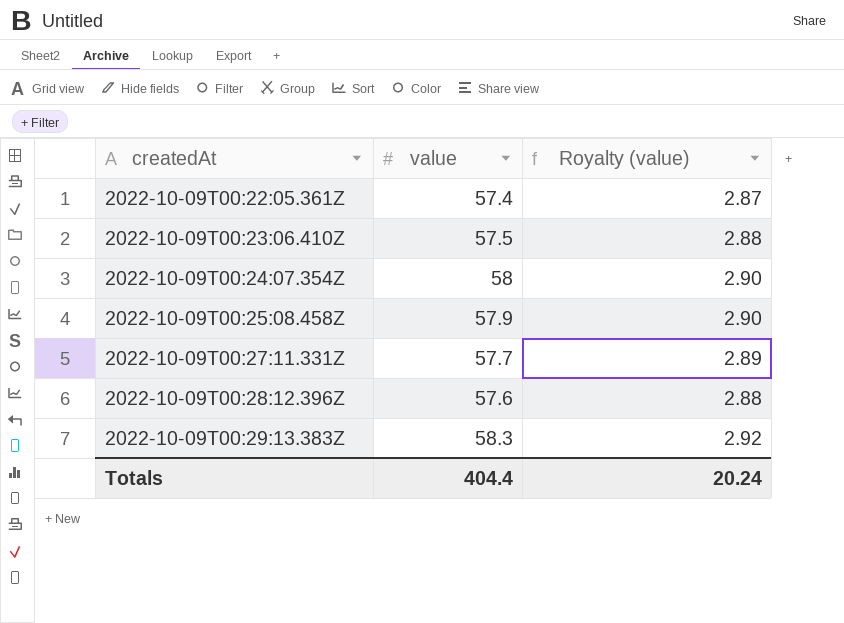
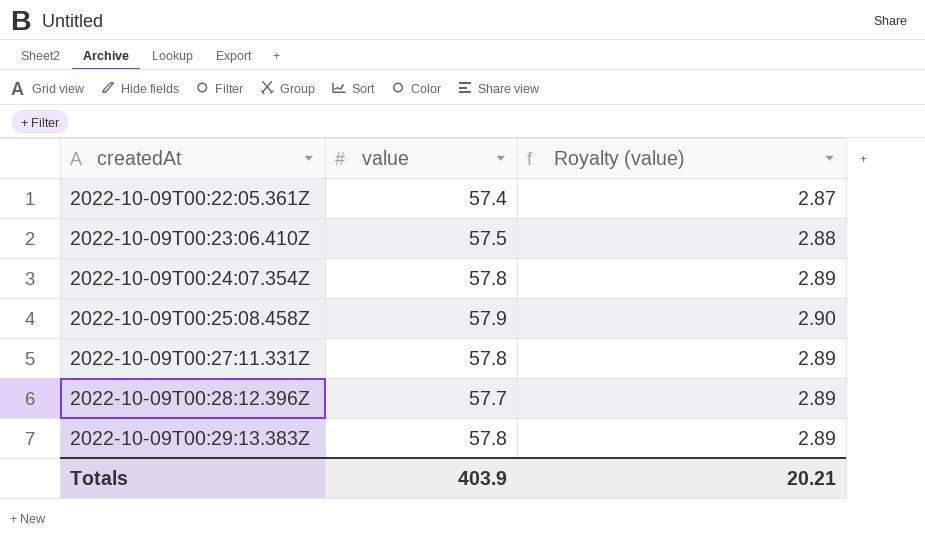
2022-10-09T00:24:07.354Z | value: 58 -> 57.8
2022-10-09T00:24:07.354Z | Royalty (value): 2.90 -> 2.89
2022-10-09T00:27:11.331Z | value: 57.7 -> 57.8
2022-10-09T00:28:12.396Z | value: 57.6 -> 57.7
2022-10-09T00:28:12.396Z | Royalty (value): 2.88 -> 2.89
2022-10-09T00:29:13.383Z | value: 58.3 -> 57.8
2022-10-09T00:29:13.383Z | Royalty (value): 2.92 -> 2.89
Totals | value: 404.4 -> 403.9
Totals | Royalty (value): 20.24 -> 20.21

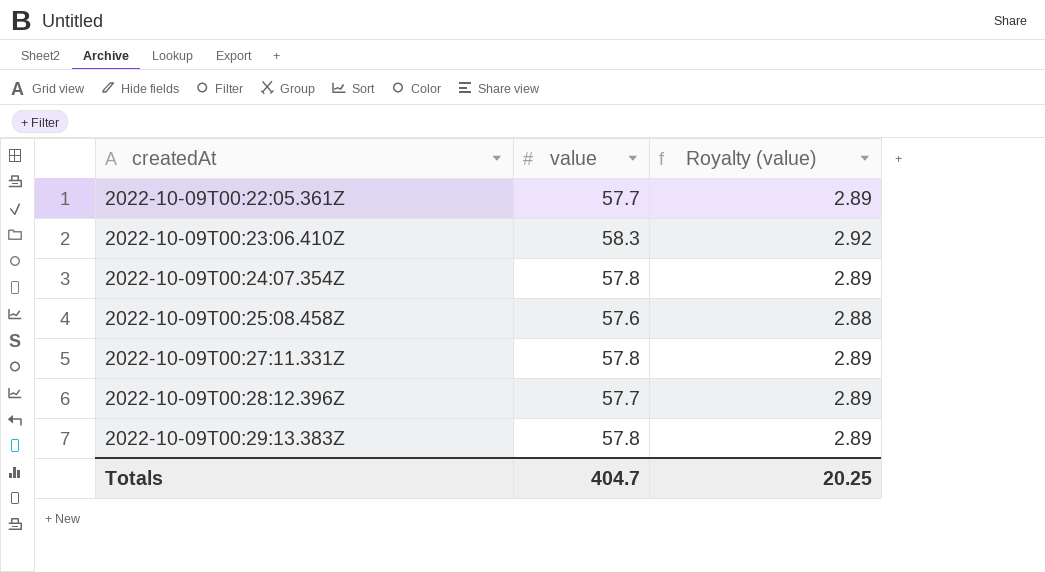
2022-10-09T00:22:05.361Z | value: 57.4 -> 57.7
2022-10-09T00:22:05.361Z | Royalty (value): 2.87 -> 2.89
2022-10-09T00:23:06.410Z | value: 57.5 -> 58.3
2022-10-09T00:23:06.410Z | Royalty (value): 2.88 -> 2.92
2022-10-09T00:25:08.458Z | value: 57.9 -> 57.6
2022-10-09T00:25:08.458Z | Royalty (value): 2.90 -> 2.88
Totals | value: 403.9 -> 404.7
Totals | Royalty (value): 20.21 -> 20.25

